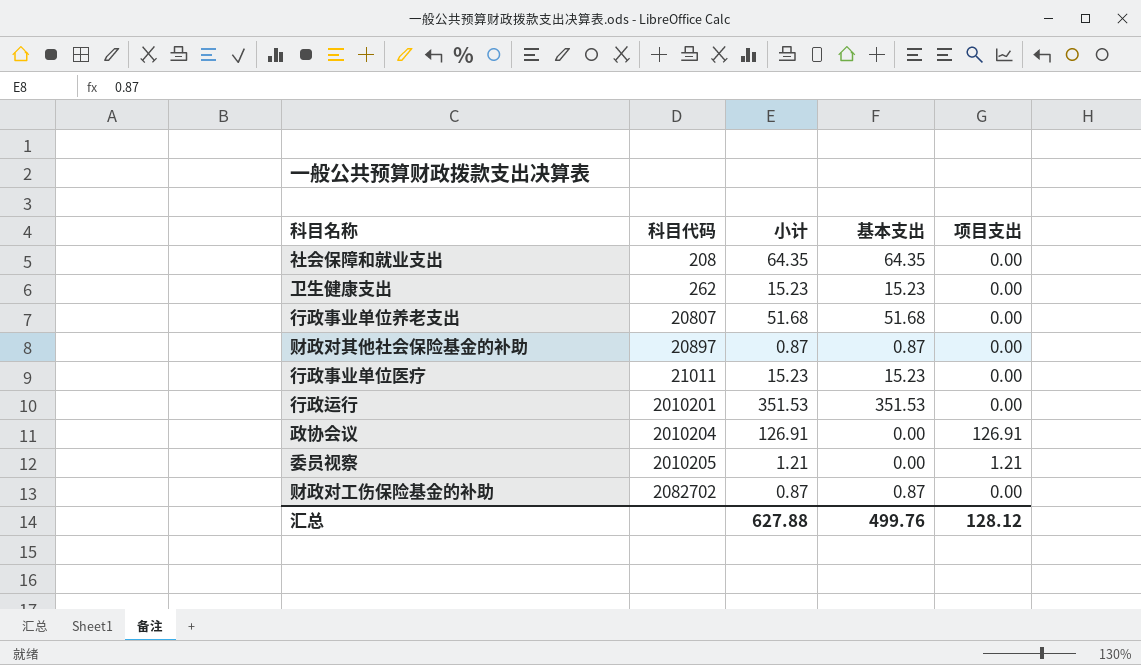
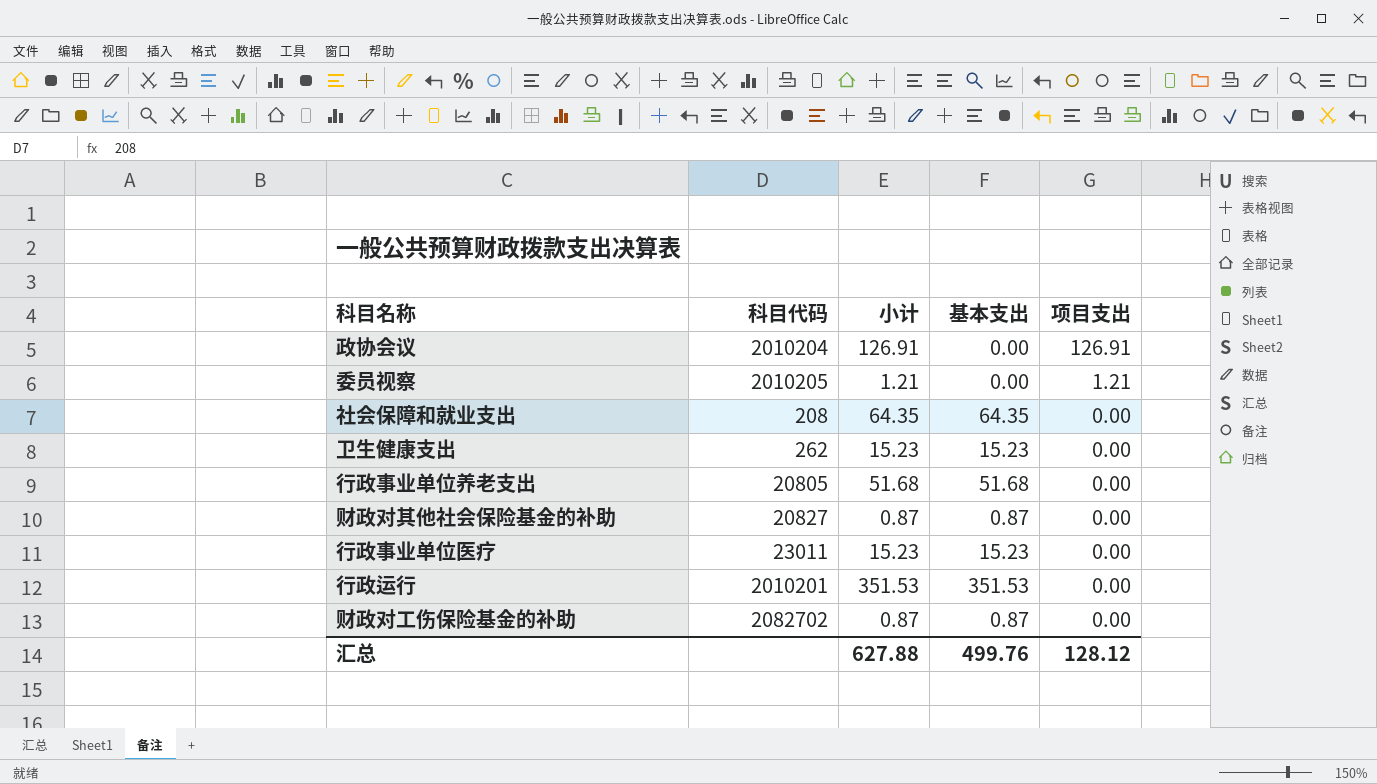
row order: 科目代码 ascending -> 项目支出 descending
行政事业单位养老支出 | 科目代码: 20807 -> 20805
财政对其他社会保险基金的补助 | 科目代码: 20897 -> 20827
行政事业单位医疗 | 科目代码: 21011 -> 23011

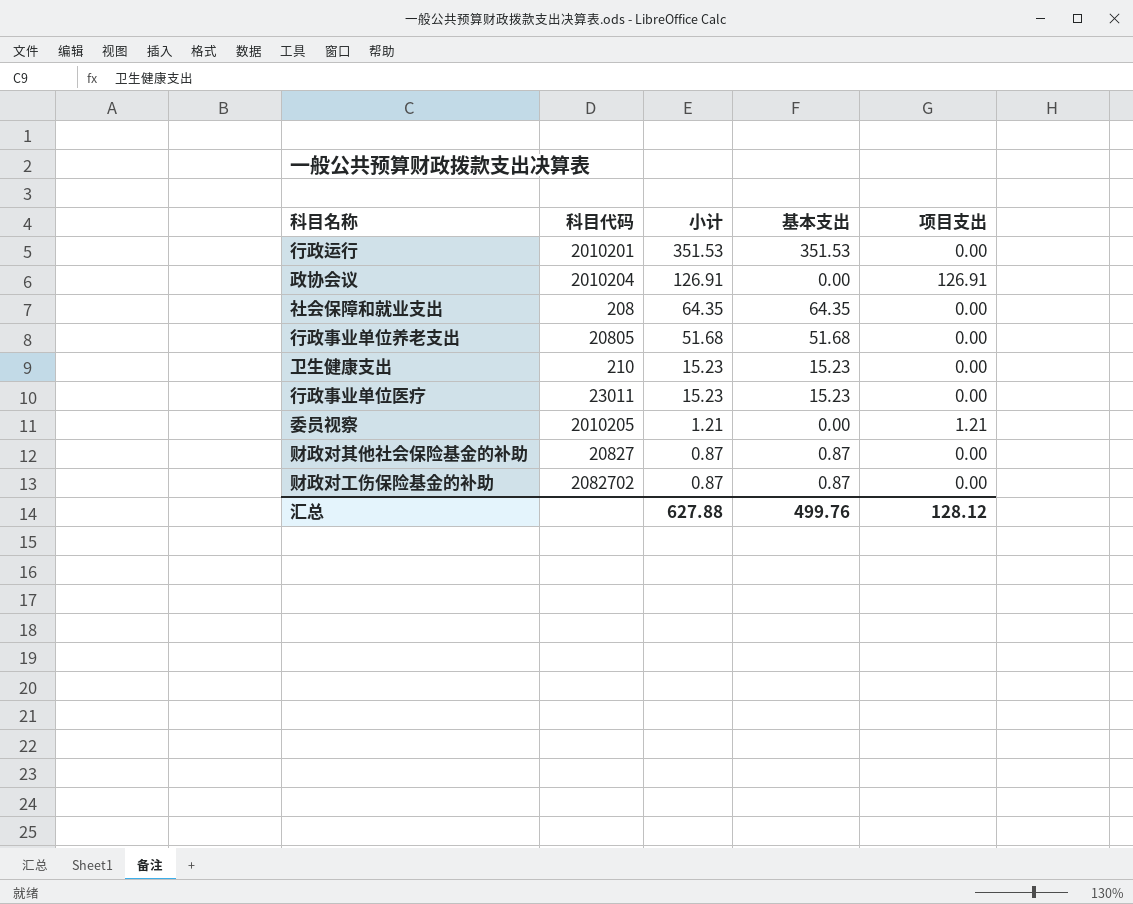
row order: 项目支出 descending -> 小计 descending
卫生健康支出 | 科目代码: 262 -> 210

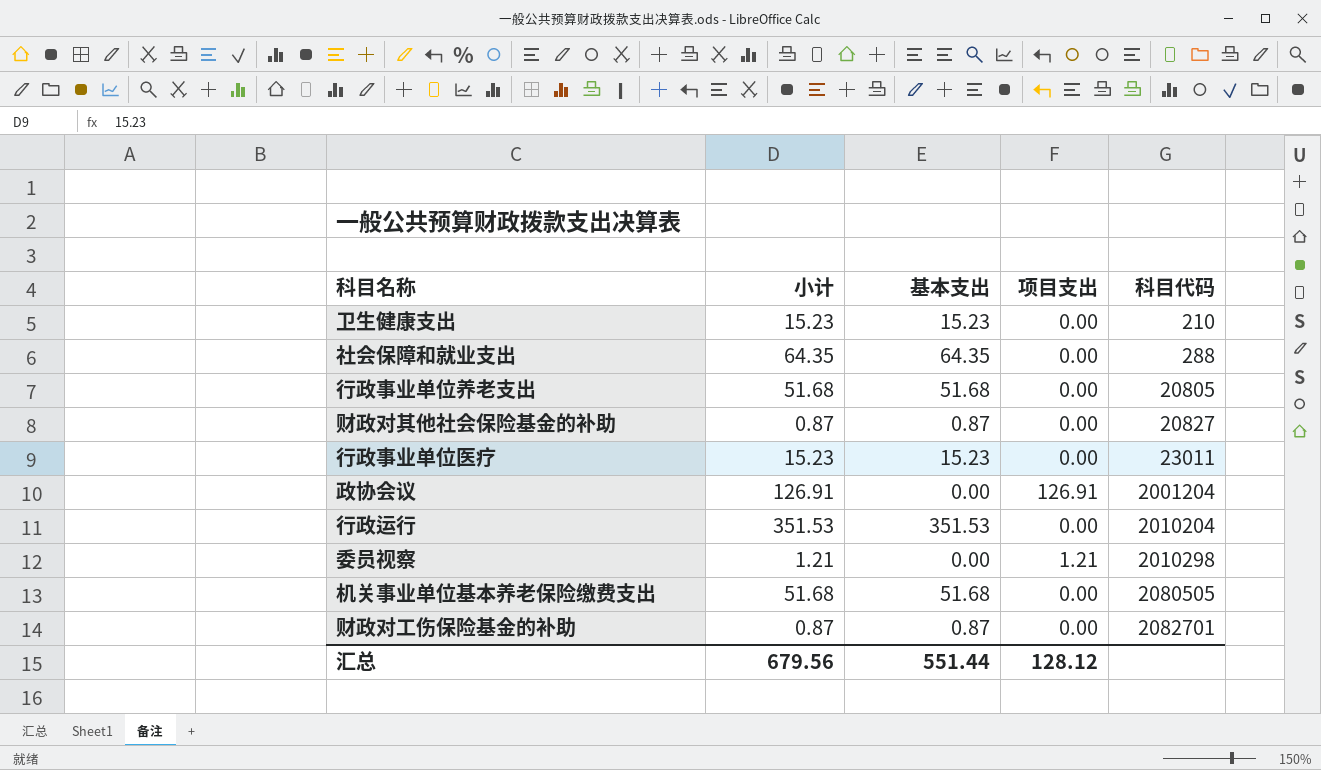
row order: 小计 descending -> 科目代码 ascending
column 科目代码 | position: 2 -> 5
社会保障和就业支出 | 科目代码: 208 -> 288
政协会议 | 科目代码: 2010204 -> 2001204
行政运行 | 科目代码: 2010201 -> 2010204
委员视察 | 科目代码: 2010205 -> 2010298
row 机关事业单位基本养老保险缴费支出: none -> 51.68 | 51.68 | 0.00 | 2080505
财政对工伤保险基金的补助 | 科目代码: 2082702 -> 2082701
汇总 | 小计: 627.88 -> 679.56
汇总 | 基本支出: 499.76 -> 551.44

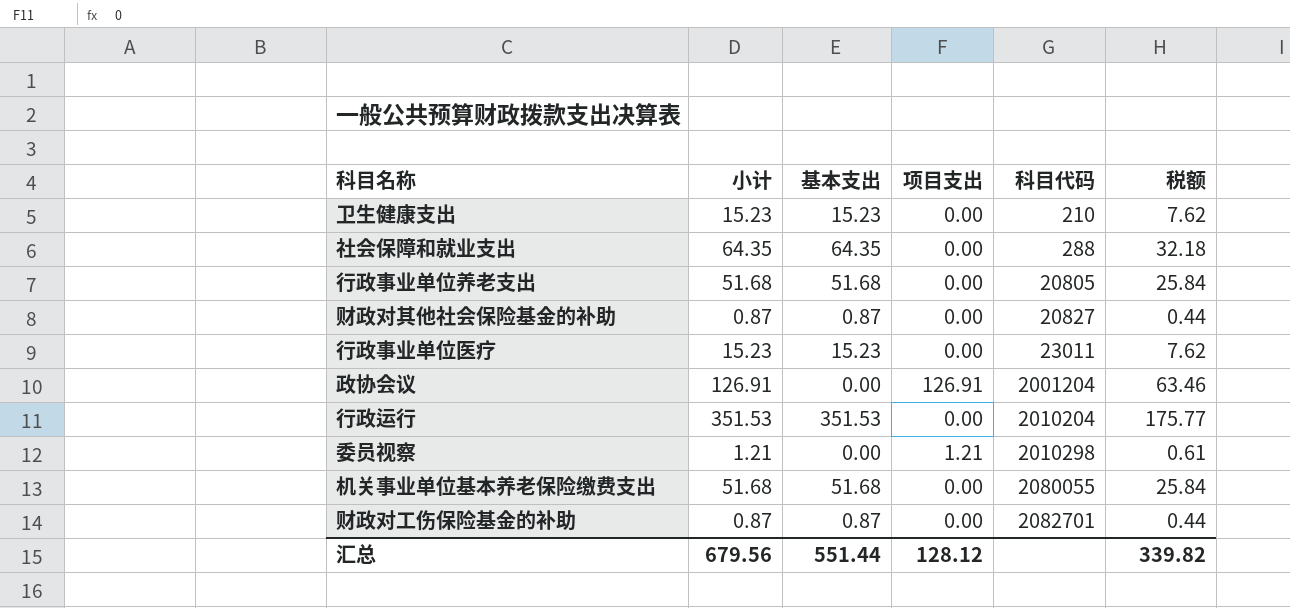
column 税额 | formula: none -> [小计] * 0.5
机关事业单位基本养老保险缴费支出 | 科目代码: 2080505 -> 2080055

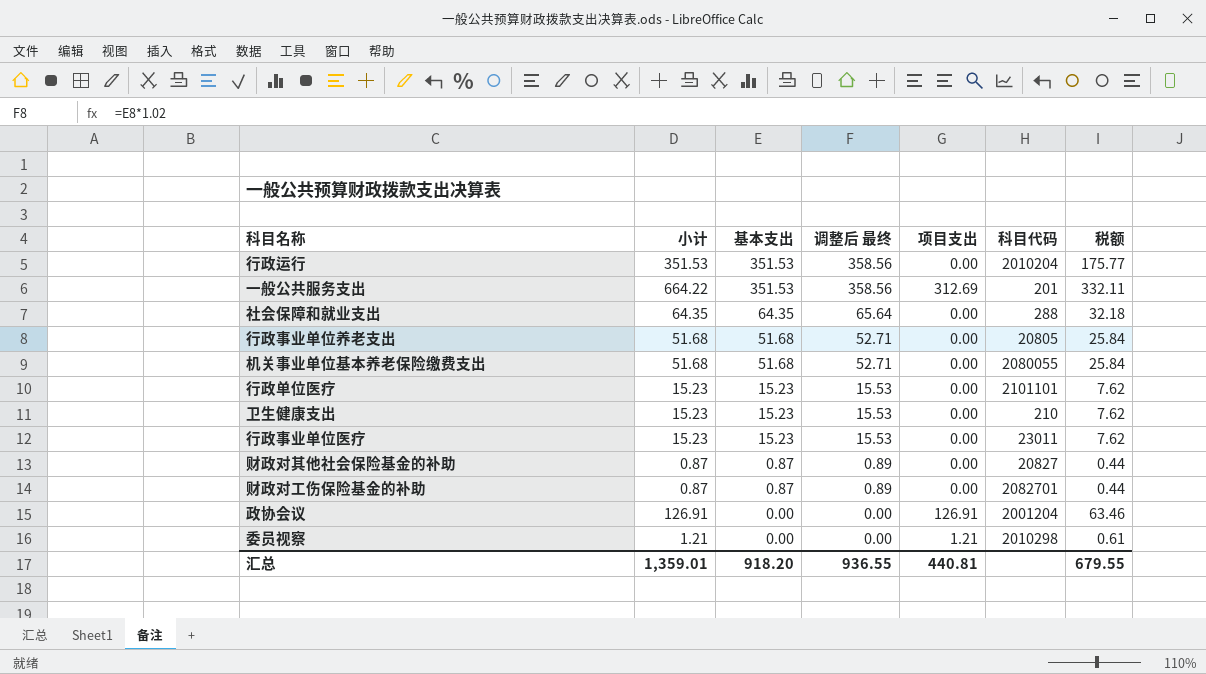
row order: 科目代码 ascending -> 基本支出 descending
column 调整后 最终 | formula: none -> [基本支出] * 1.02
row 一般公共服务支出: none -> 664.22 | 351.53 | 358.56 | 312.69 | 201 | 332.11
row 行政单位医疗: none -> 15.23 | 15.23 | 15.53 | 0.00 | 2101101 | 7.62
汇总 | 小计: 679.56 -> 1,359.01
汇总 | 基本支出: 551.44 -> 918.20
汇总 | 项目支出: 128.12 -> 440.81
汇总 | 税额: 339.82 -> 679.55

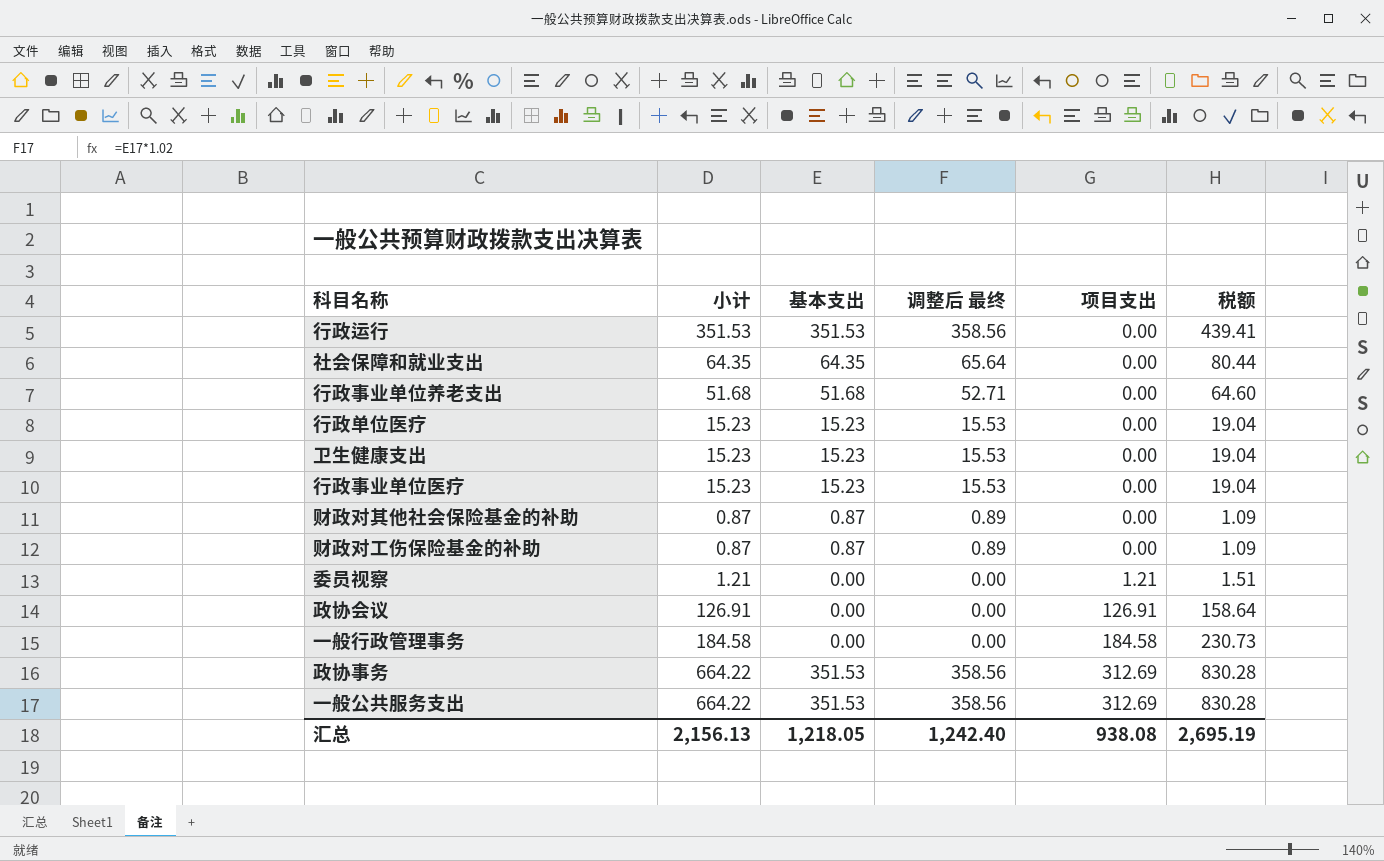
row order: 基本支出 descending -> 项目支出 ascending
column 科目代码 | position: 6 -> none
column 税额 | formula: [小计] * 0.5 -> [小计] * 1.25
row 机关事业单位基本养老保险缴费支出: 51.68 | 51.68 | 52.71 | 0.00 | 2080055 | 25.84 -> none
row 一般行政管理事务: none -> 184.58 | 0.00 | 0.00 | 184.58 | 230.73
row 政协事务: none -> 664.22 | 351.53 | 358.56 | 312.69 | 830.28
汇总 | 小计: 1,359.01 -> 2,156.13
汇总 | 基本支出: 918.20 -> 1,218.05
汇总 | 调整后 最终: 936.55 -> 1,242.40
汇总 | 项目支出: 440.81 -> 938.08
汇总 | 税额: 679.55 -> 2,695.19

